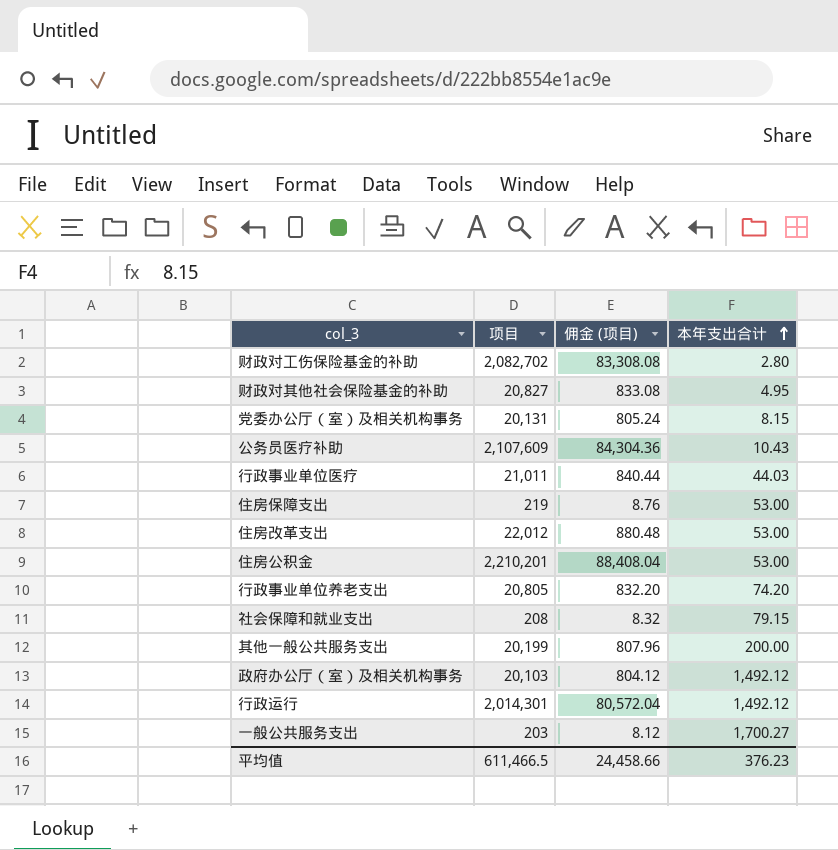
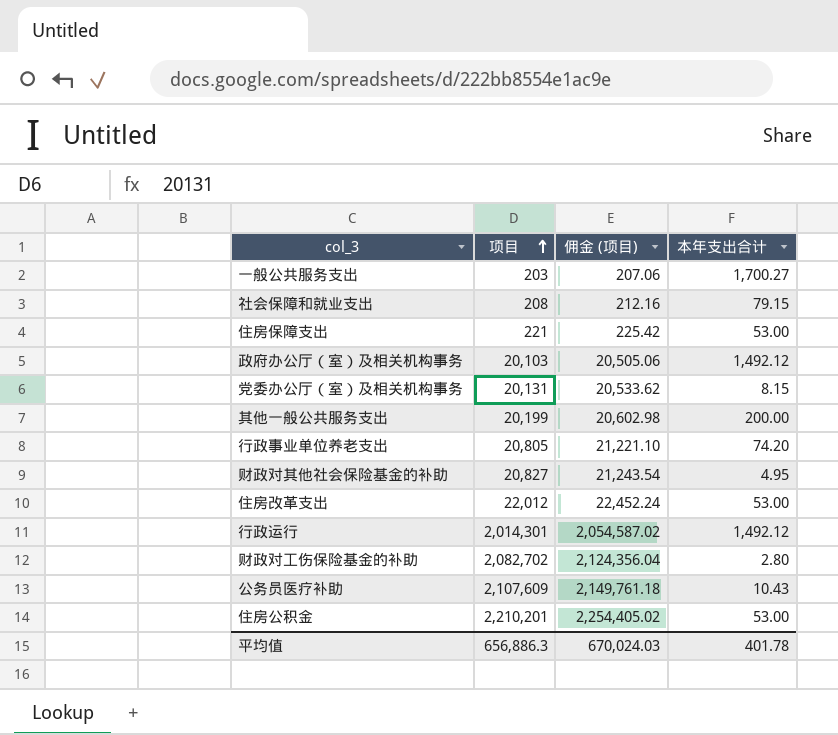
row order: 本年支出合计 ascending -> 项目 ascending
column 佣金 (项目) | formula: [项目] * 0.04 -> [项目] * 1.02
row 行政事业单位医疗: 21,011 | 840.44 | 44.03 -> none
住房保障支出 | 项目: 219 -> 221
平均值 | 项目: 611,466.5 -> 656,886.3
平均值 | 佣金 (项目): 24,458.66 -> 670,024.03
平均值 | 本年支出合计: 376.23 -> 401.78

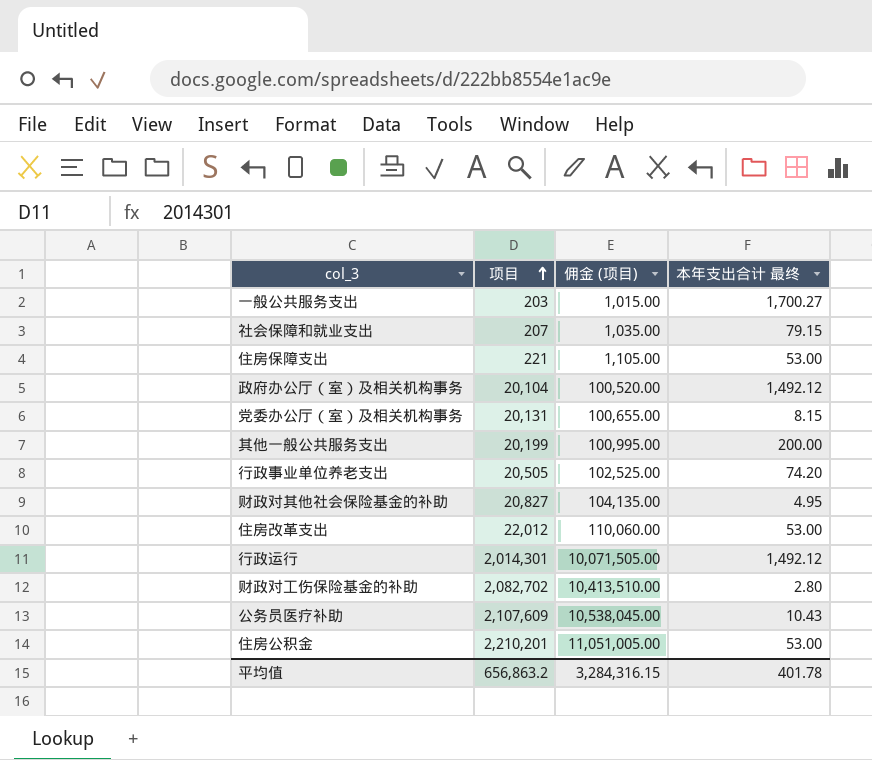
column 佣金 (项目) | formula: [项目] * 1.02 -> [项目] * 5
column name: 本年支出合计 -> 本年支出合计 最终
社会保障和就业支出 | 项目: 208 -> 207
政府办公厅（室）及相关机构事务 | 项目: 20,103 -> 20,104
行政事业单位养老支出 | 项目: 20,805 -> 20,505
平均值 | 项目: 656,886.3 -> 656,863.2
平均值 | 佣金 (项目): 670,024.03 -> 3,284,316.15

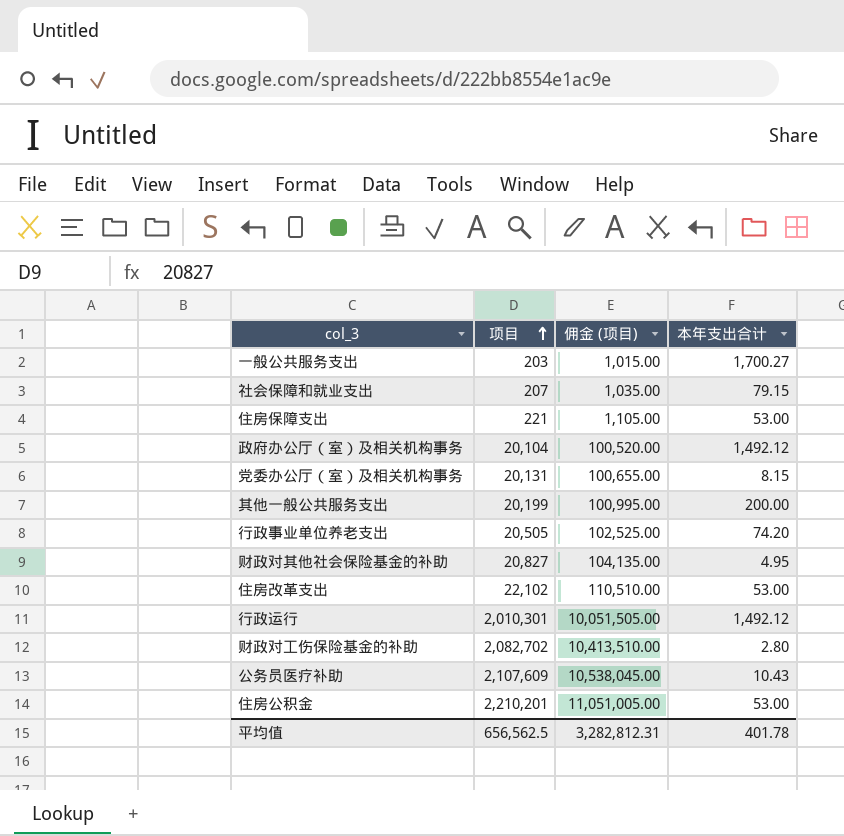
column name: 本年支出合计 最终 -> 本年支出合计
住房改革支出 | 项目: 22,012 -> 22,102
住房改革支出 | 佣金 (项目): 110,060.00 -> 110,510.00
行政运行 | 项目: 2,014,301 -> 2,010,301
行政运行 | 佣金 (项目): 10,071,505.00 -> 10,051,505.00
平均值 | 项目: 656,863.2 -> 656,562.5
平均值 | 佣金 (项目): 3,284,316.15 -> 3,282,812.31

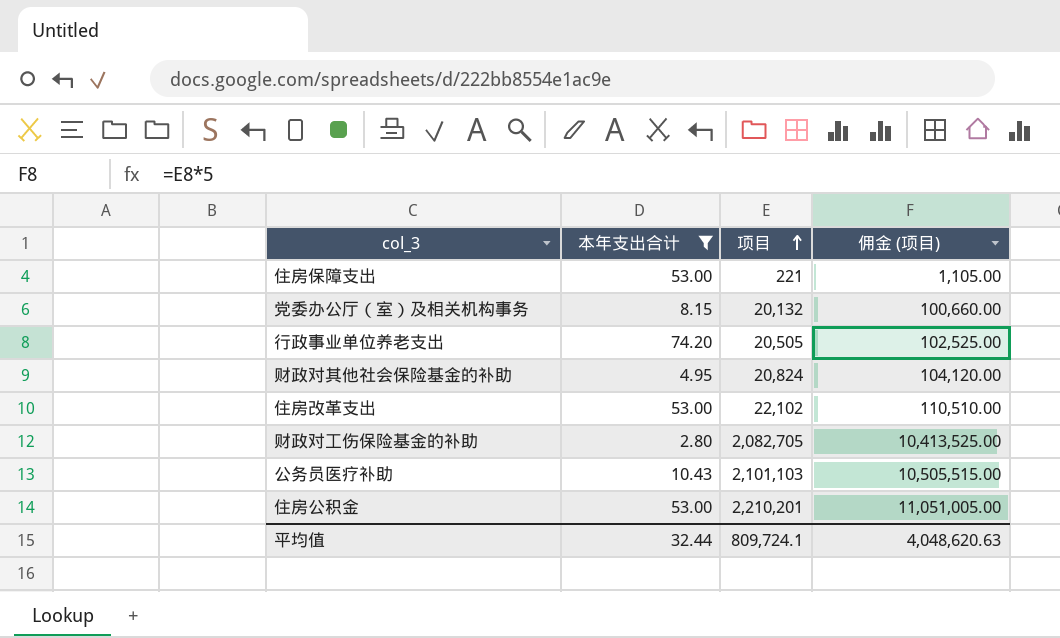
filter: none -> 本年支出合计 <= 74.20
column 本年支出合计 | position: 4 -> 2
党委办公厅（室）及相关机构事务 | 项目: 20,131 -> 20,132
党委办公厅（室）及相关机构事务 | 佣金 (项目): 100,655.00 -> 100,660.00
财政对其他社会保险基金的补助 | 项目: 20,827 -> 20,824
财政对其他社会保险基金的补助 | 佣金 (项目): 104,135.00 -> 104,120.00
财政对工伤保险基金的补助 | 项目: 2,082,702 -> 2,082,705
财政对工伤保险基金的补助 | 佣金 (项目): 10,413,510.00 -> 10,413,525.00
公务员医疗补助 | 项目: 2,107,609 -> 2,101,103
公务员医疗补助 | 佣金 (项目): 10,538,045.00 -> 10,505,515.00
平均值 | 本年支出合计: 401.78 -> 32.44
平均值 | 项目: 656,562.5 -> 809,724.1
平均值 | 佣金 (项目): 3,282,812.31 -> 4,048,620.63

